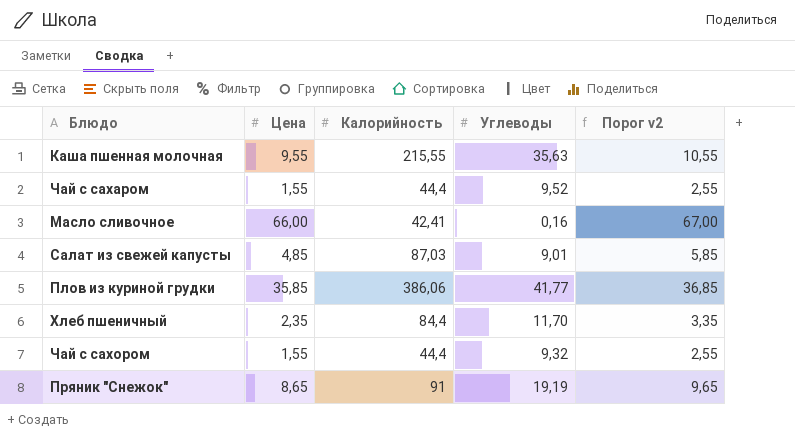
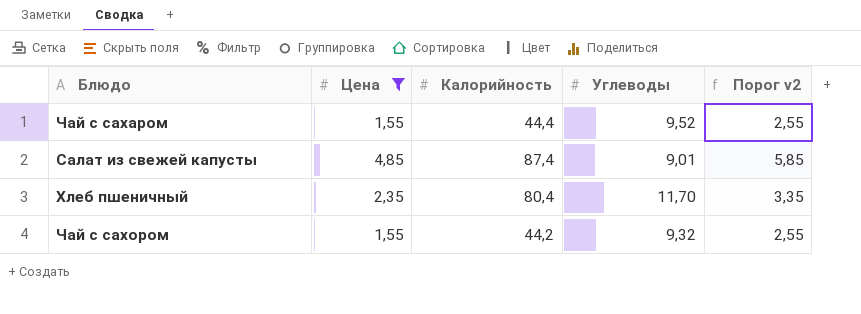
filter: none -> Цена <= 4,85
Салат из свежей капусты | Калорийность: 87,03 -> 87,4
Хлеб пшеничный | Калорийность: 84,4 -> 80,4
Чай с сахором | Калорийность: 44,4 -> 44,2

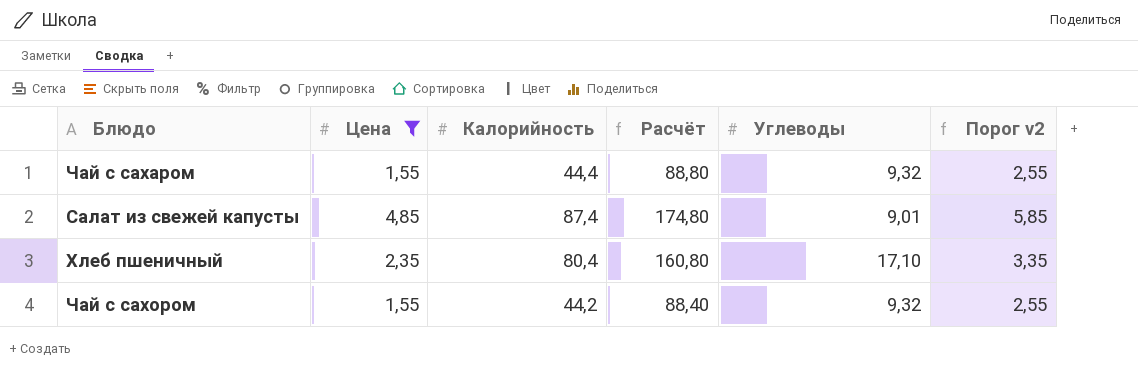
column Расчёт | formula: none -> [Калорийность] * 2
Чай с сахаром | Углеводы: 9,52 -> 9,32
Хлеб пшеничный | Углеводы: 11,70 -> 17,10

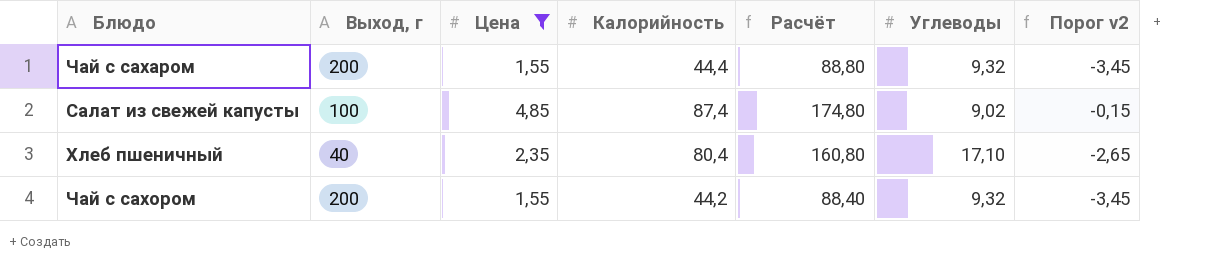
column Выход, г | position: none -> 2
column Порог v2 | formula: [Цена] + 1 -> [Цена] - 5
Салат из свежей капусты | Углеводы: 9,01 -> 9,02

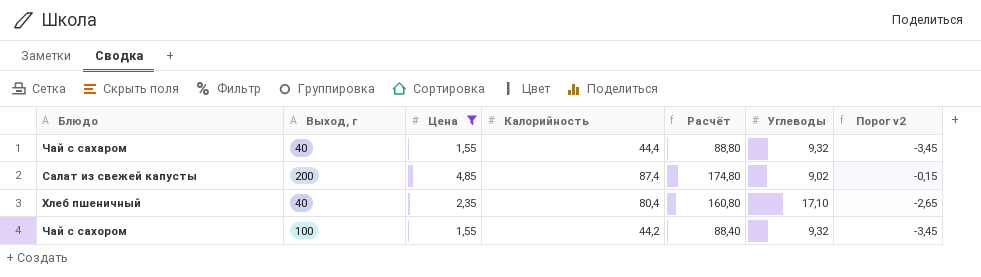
Чай с сахаром | Выход, г: 200 -> 40
Салат из свежей капусты | Выход, г: 100 -> 200
Чай с сахором | Выход, г: 200 -> 100

